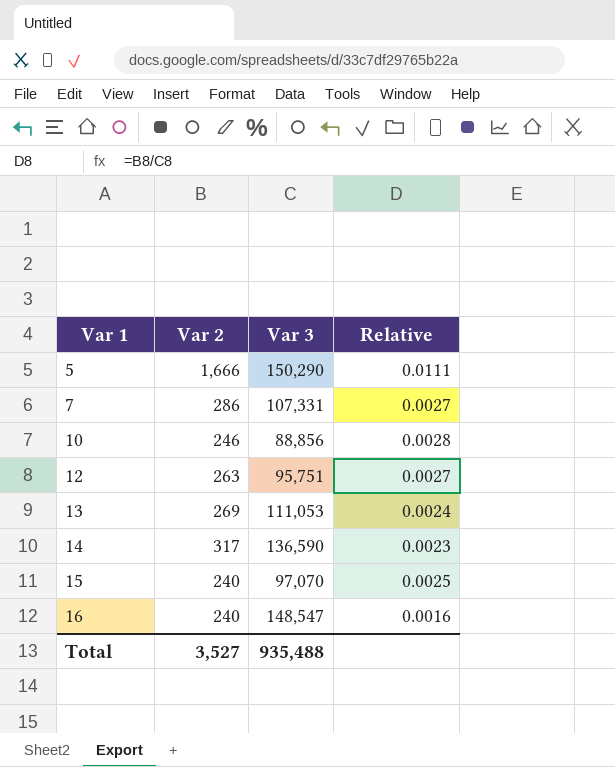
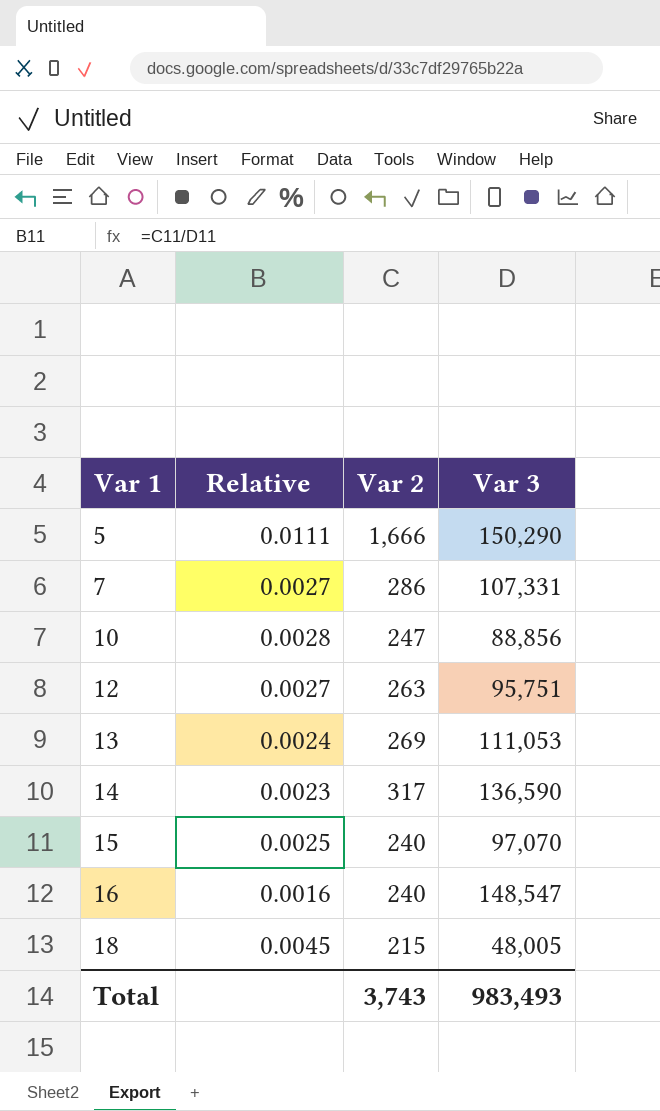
column Relative | position: 4 -> 2
10 | Var 2: 246 -> 247
row 18: none -> 0.0045 | 215 | 48,005
Total | Var 2: 3,527 -> 3,743
Total | Var 3: 935,488 -> 983,493

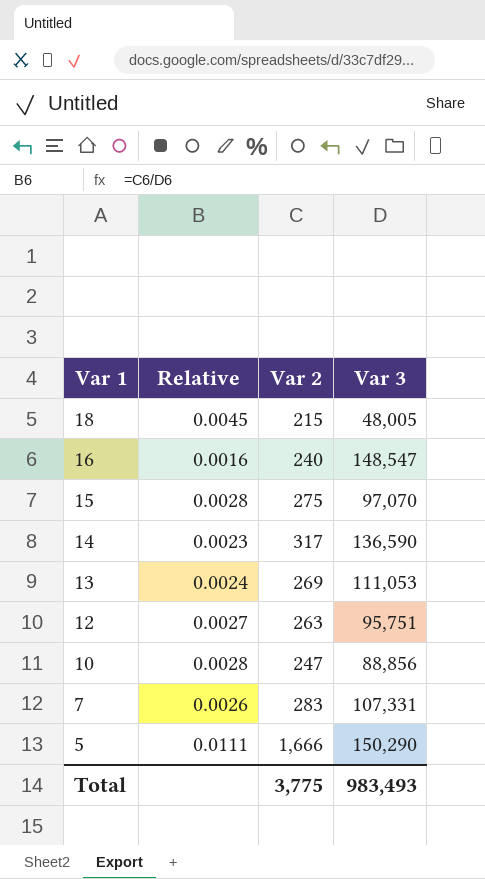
row order: Var 1 ascending -> Var 1 descending
15 | Relative: 0.0025 -> 0.0028
15 | Var 2: 240 -> 275
7 | Relative: 0.0027 -> 0.0026
7 | Var 2: 286 -> 283
Total | Var 2: 3,743 -> 3,775

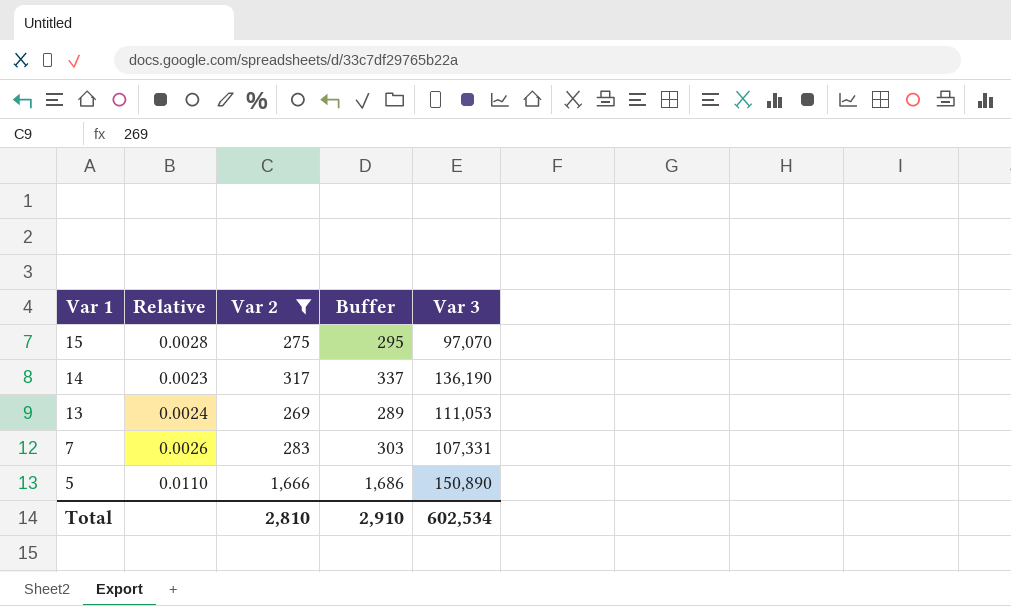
filter: none -> Var 2 >= 269
column Buffer | formula: none -> [Var 2] + 20
14 | Var 3: 136,590 -> 136,190
5 | Relative: 0.0111 -> 0.0110
5 | Var 3: 150,290 -> 150,890
Total | Var 2: 3,775 -> 2,810
Total | Var 3: 983,493 -> 602,534

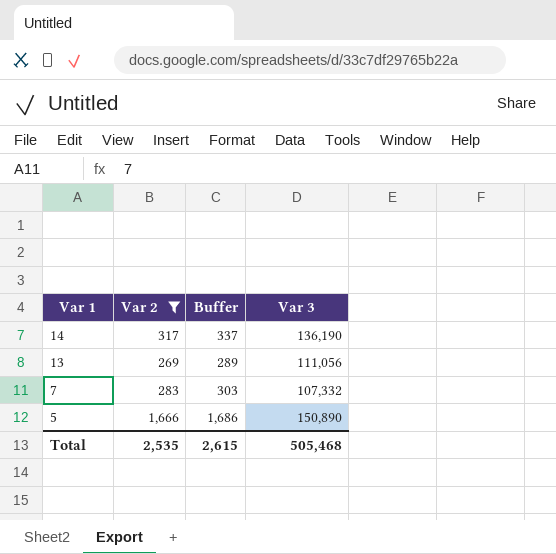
column Relative | formula: [Var 2] / [Var 3] -> none
row 15: 0.0028 | 275 | 295 | 97,070 -> none
13 | Var 3: 111,053 -> 111,056
7 | Var 3: 107,331 -> 107,332
Total | Var 2: 2,810 -> 2,535
Total | Buffer: 2,910 -> 2,615
Total | Var 3: 602,534 -> 505,468

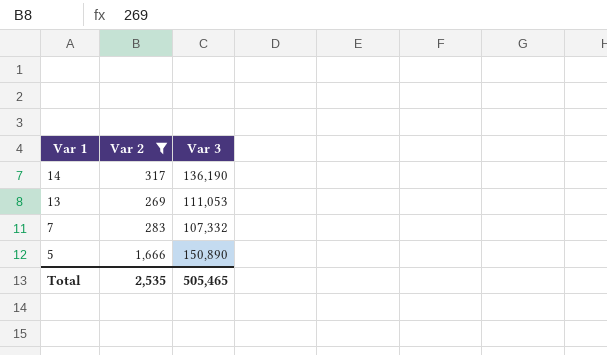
column Buffer | formula: [Var 2] + 20 -> none
13 | Var 3: 111,056 -> 111,053
Total | Var 3: 505,468 -> 505,465

